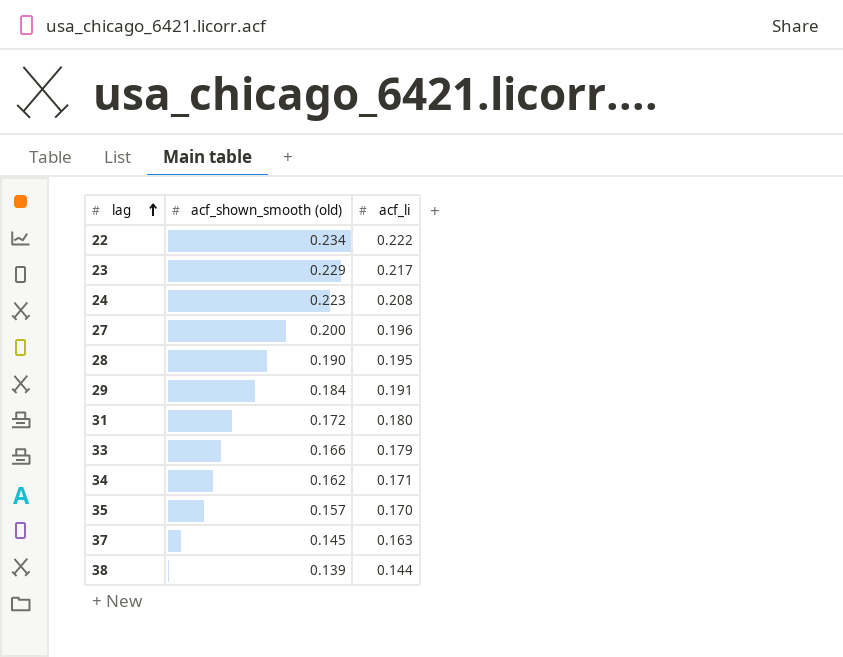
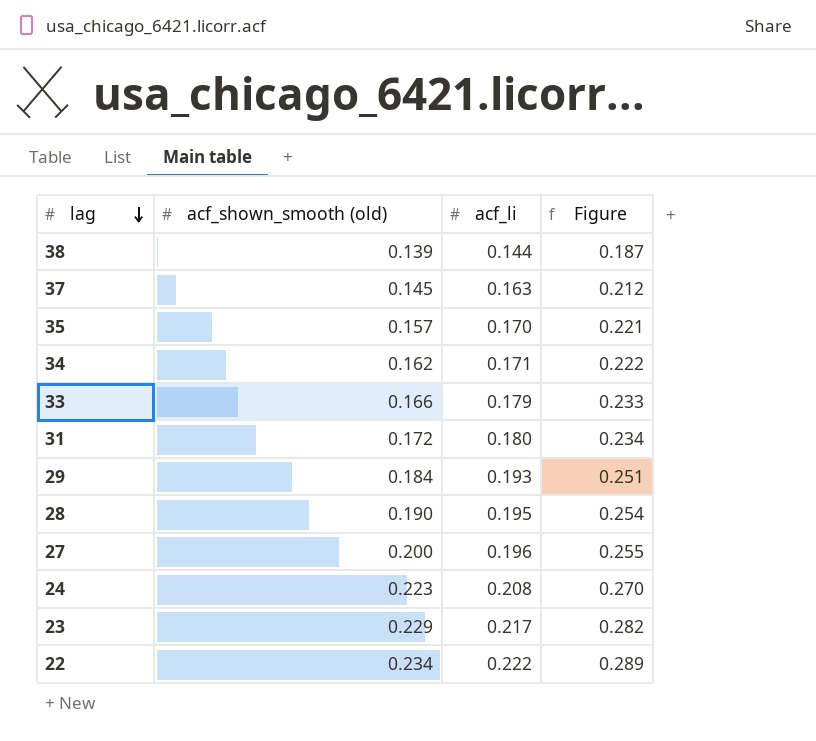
row order: lag ascending -> lag descending
column Figure | formula: none -> [acf_li] * 1.3
29 | acf_li: 0.191 -> 0.193

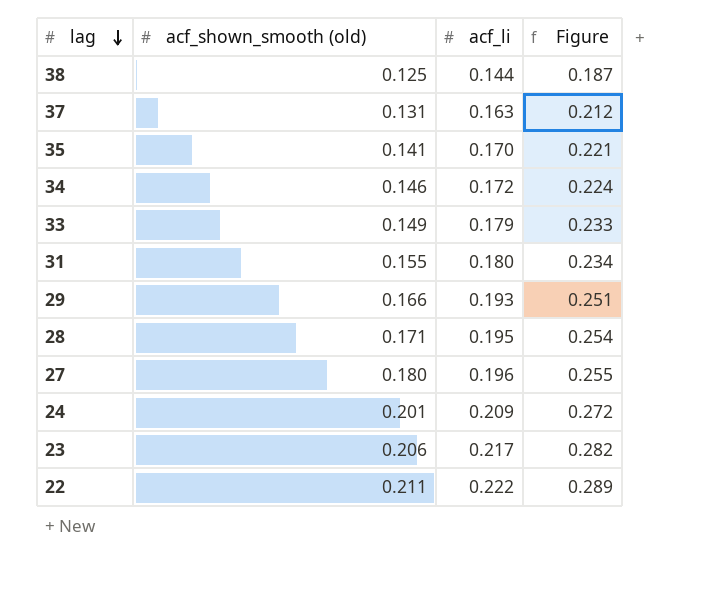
38 | acf_shown_smooth (old): 0.139 -> 0.125
37 | acf_shown_smooth (old): 0.145 -> 0.131
35 | acf_shown_smooth (old): 0.157 -> 0.141
34 | acf_shown_smooth (old): 0.162 -> 0.146
34 | acf_li: 0.171 -> 0.172
34 | Figure: 0.222 -> 0.224
33 | acf_shown_smooth (old): 0.166 -> 0.149
31 | acf_shown_smooth (old): 0.172 -> 0.155
29 | acf_shown_smooth (old): 0.184 -> 0.166
28 | acf_shown_smooth (old): 0.190 -> 0.171
27 | acf_shown_smooth (old): 0.200 -> 0.180
24 | acf_shown_smooth (old): 0.223 -> 0.201
24 | acf_li: 0.208 -> 0.209
24 | Figure: 0.270 -> 0.272
23 | acf_shown_smooth (old): 0.229 -> 0.206
22 | acf_shown_smooth (old): 0.234 -> 0.211

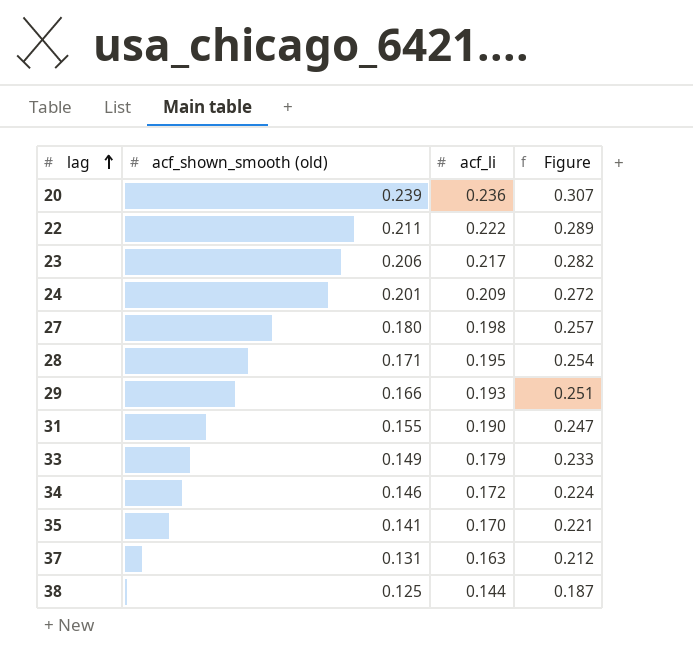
row order: lag descending -> lag ascending
row 20: none -> 0.239 | 0.236 | 0.307
27 | acf_li: 0.196 -> 0.198
27 | Figure: 0.255 -> 0.257
31 | acf_li: 0.180 -> 0.190
31 | Figure: 0.234 -> 0.247

